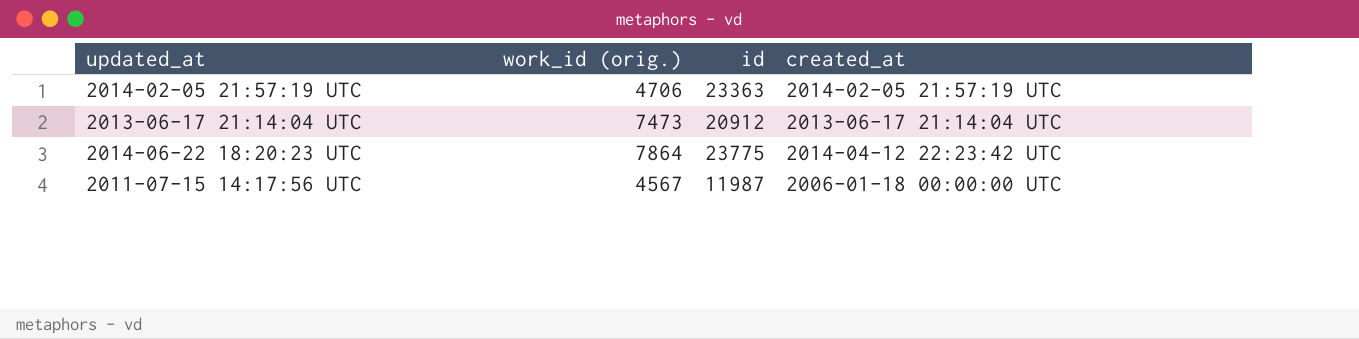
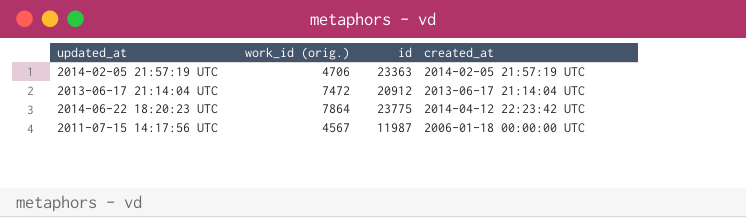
2013-06-17 21:14:04 UTC | work_id (orig.): 7473 -> 7472

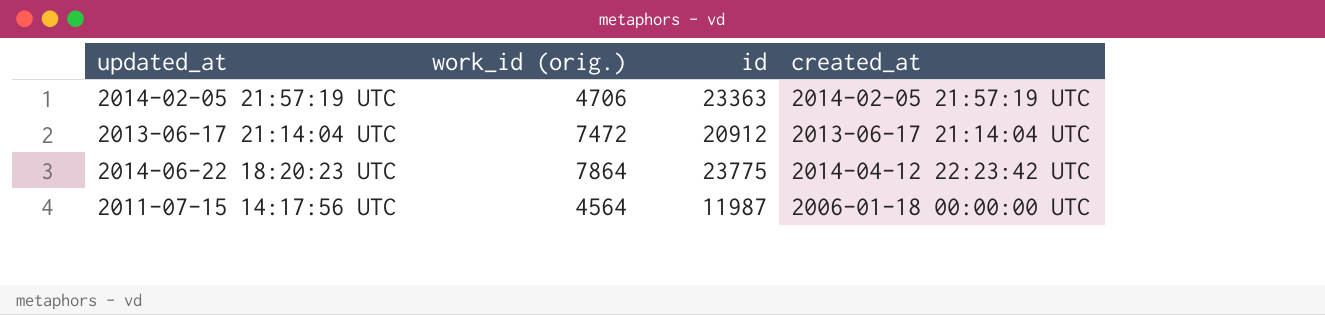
2011-07-15 14:17:56 UTC | work_id (orig.): 4567 -> 4564

